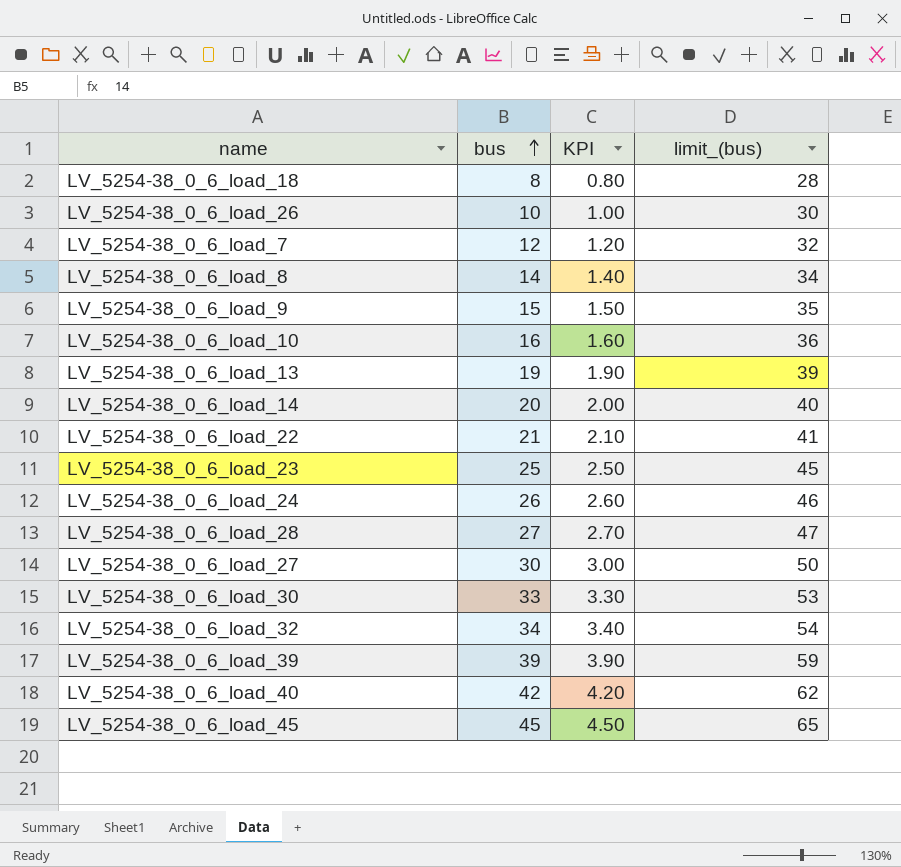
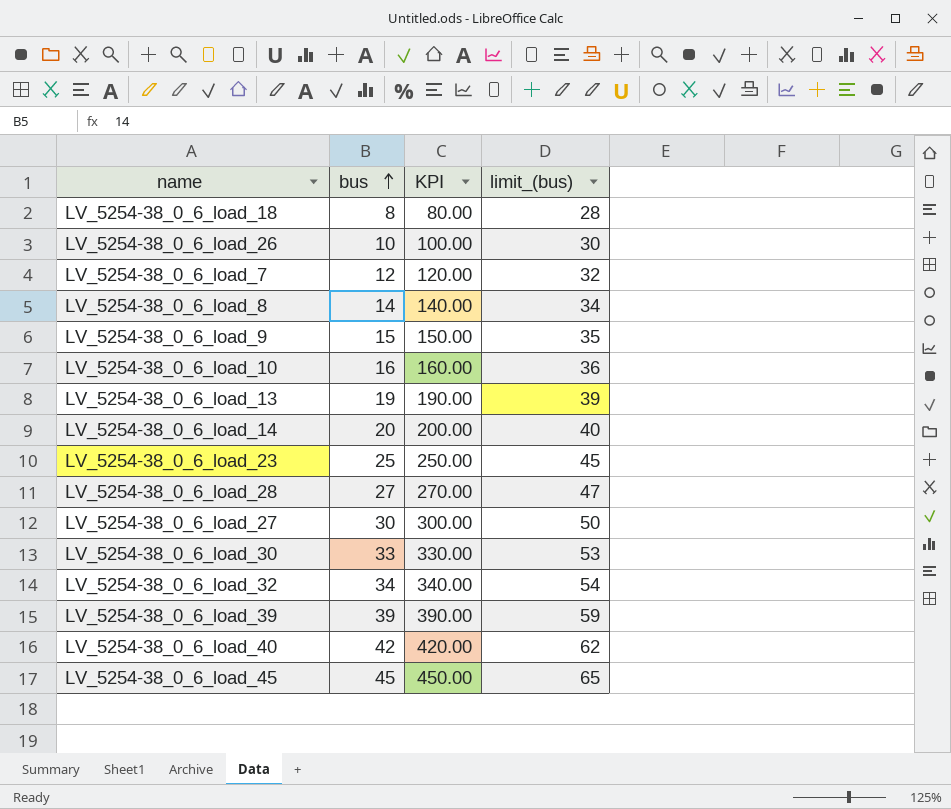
column KPI | formula: [bus] * 0.1 -> [bus] * 10
row LV_5254-38_0_6_load_22: 21 | 2.10 | 41 -> none
row LV_5254-38_0_6_load_24: 26 | 2.60 | 46 -> none

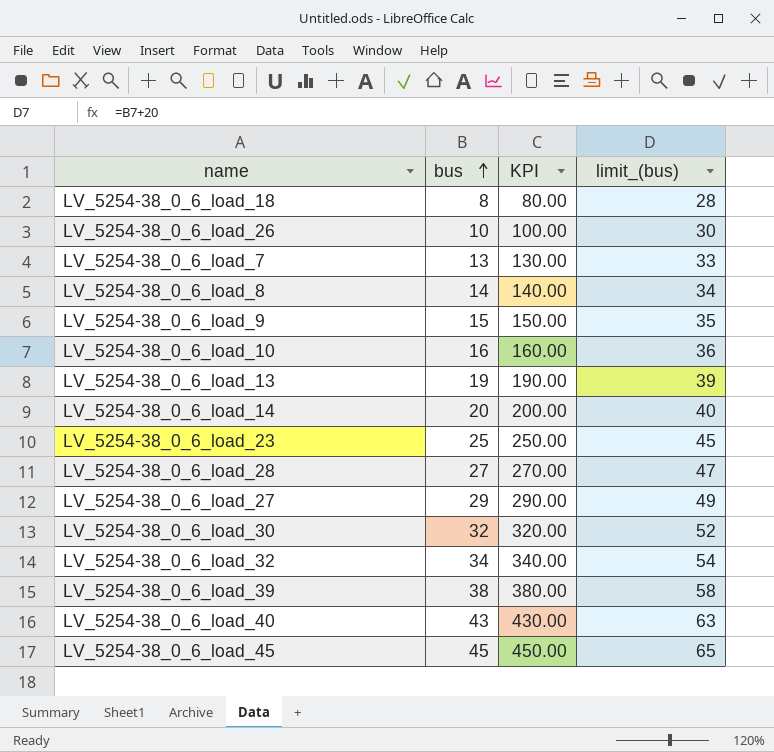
LV_5254-38_0_6_load_7 | bus: 12 -> 13
LV_5254-38_0_6_load_7 | KPI: 120.00 -> 130.00
LV_5254-38_0_6_load_7 | limit_(bus): 32 -> 33
LV_5254-38_0_6_load_27 | bus: 30 -> 29
LV_5254-38_0_6_load_27 | KPI: 300.00 -> 290.00
LV_5254-38_0_6_load_27 | limit_(bus): 50 -> 49
LV_5254-38_0_6_load_30 | bus: 33 -> 32
LV_5254-38_0_6_load_30 | KPI: 330.00 -> 320.00
LV_5254-38_0_6_load_30 | limit_(bus): 53 -> 52
LV_5254-38_0_6_load_39 | bus: 39 -> 38
LV_5254-38_0_6_load_39 | KPI: 390.00 -> 380.00
LV_5254-38_0_6_load_39 | limit_(bus): 59 -> 58
LV_5254-38_0_6_load_40 | bus: 42 -> 43
LV_5254-38_0_6_load_40 | KPI: 420.00 -> 430.00
LV_5254-38_0_6_load_40 | limit_(bus): 62 -> 63

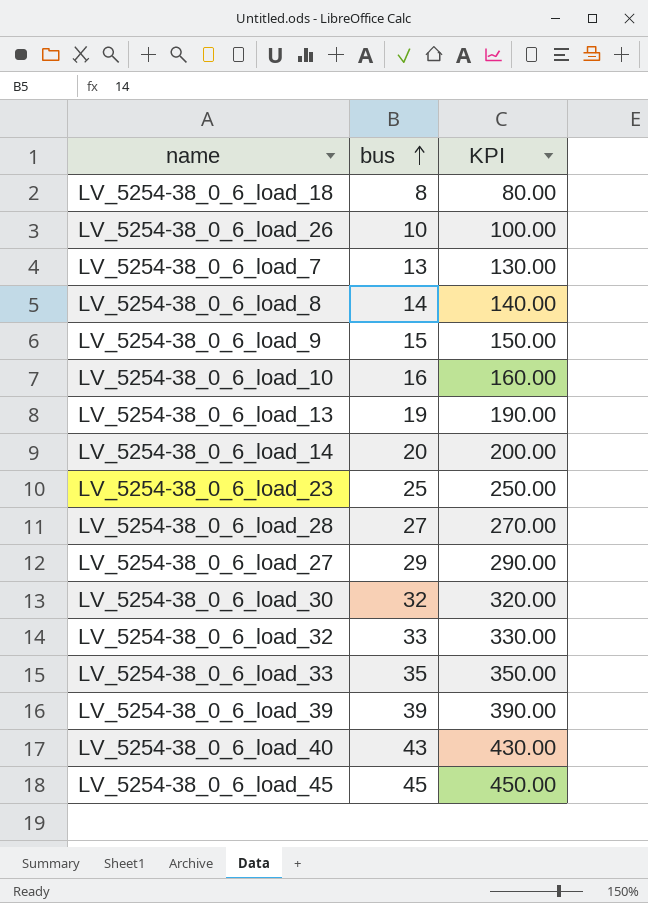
column limit_(bus) | formula: [bus] + 20 -> none
LV_5254-38_0_6_load_32 | bus: 34 -> 33
LV_5254-38_0_6_load_32 | KPI: 340.00 -> 330.00
row LV_5254-38_0_6_load_33: none -> 35 | 350.00
LV_5254-38_0_6_load_39 | bus: 38 -> 39
LV_5254-38_0_6_load_39 | KPI: 380.00 -> 390.00

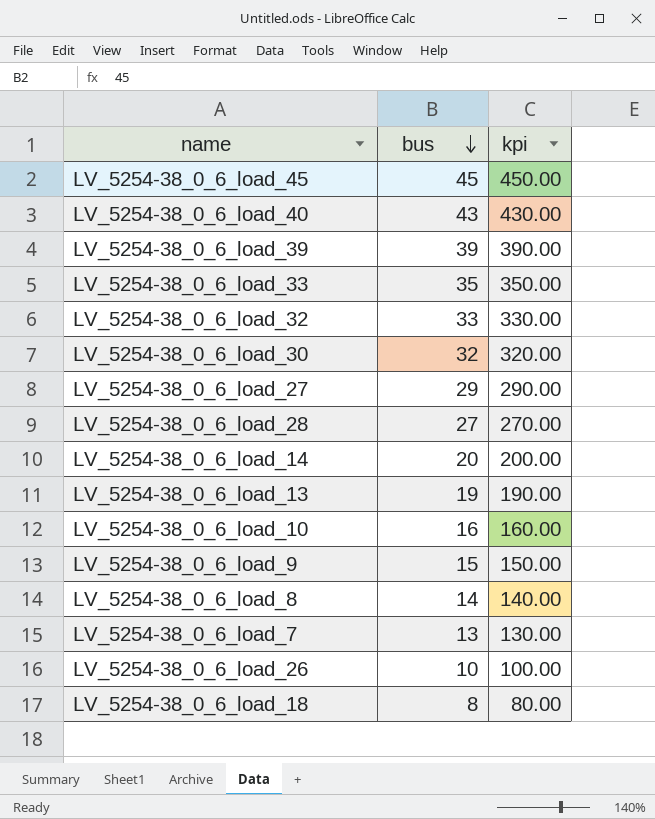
row order: bus ascending -> bus descending
column name: KPI -> kpi
row LV_5254-38_0_6_load_23: 25 | 250.00 -> none

